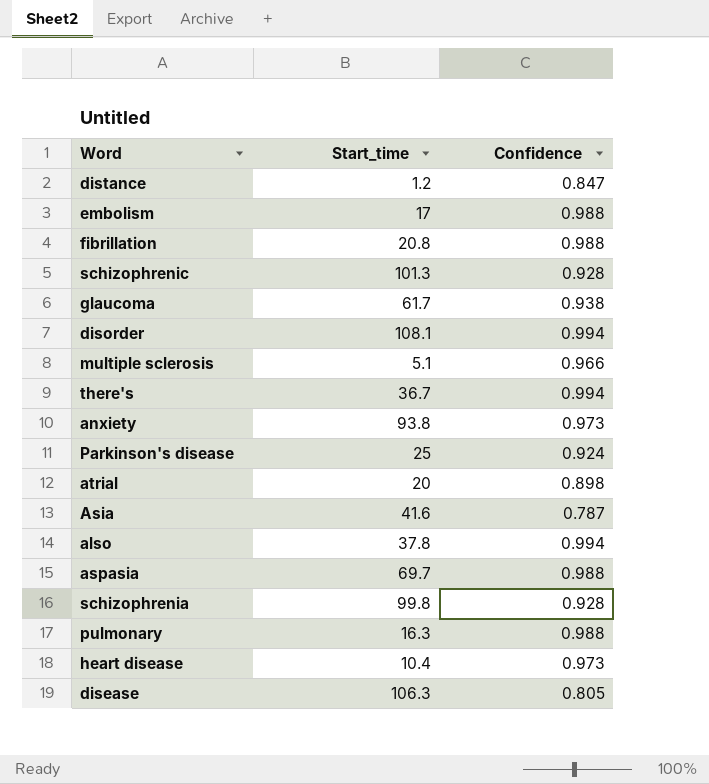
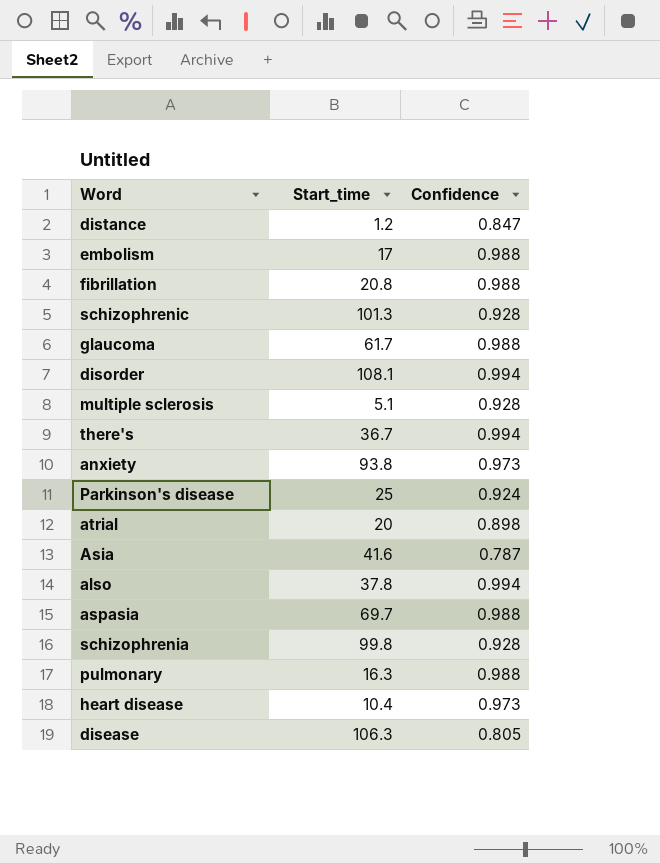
glaucoma | Confidence: 0.938 -> 0.988
multiple sclerosis | Confidence: 0.966 -> 0.928

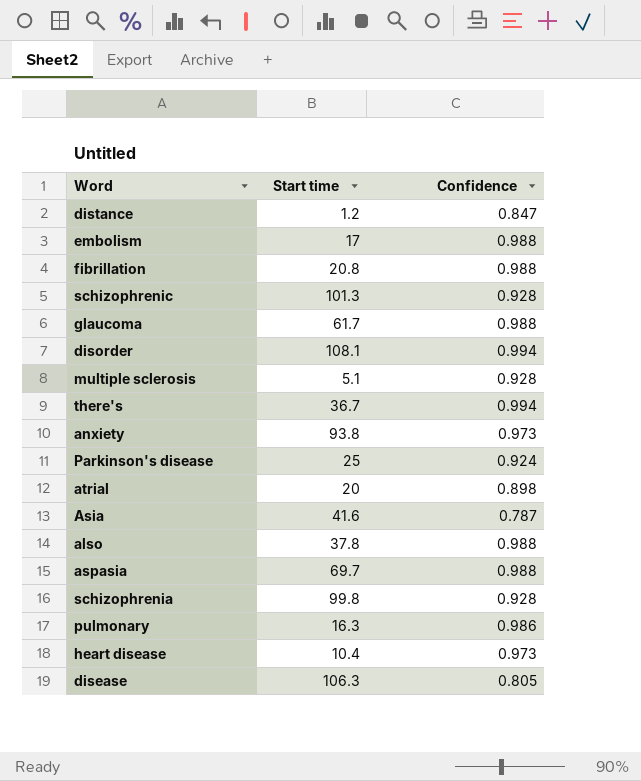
column name: Start_time -> Start time
also | Confidence: 0.994 -> 0.988
pulmonary | Confidence: 0.988 -> 0.986

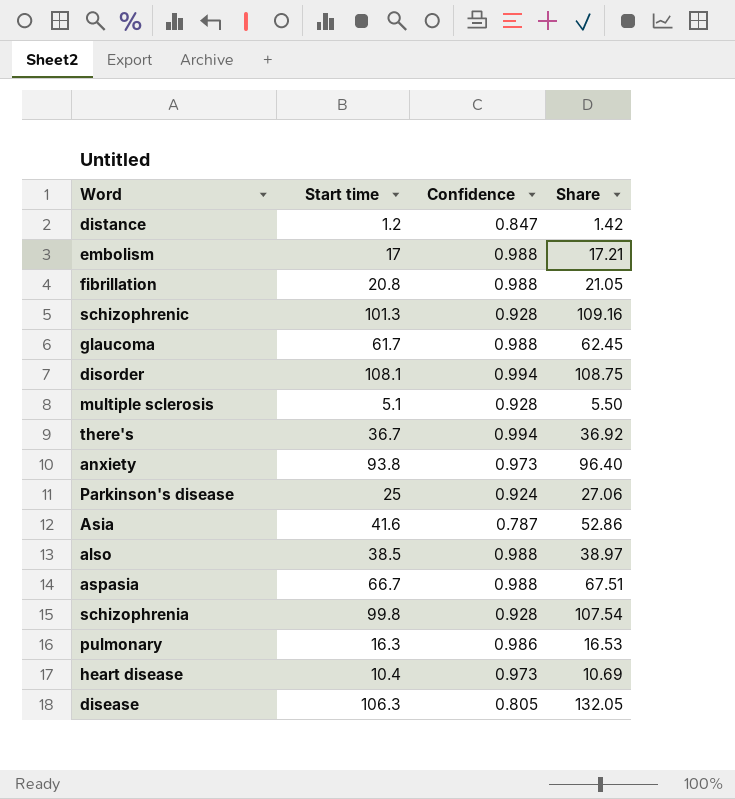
column Share | formula: none -> [Start time] / [Confidence]
row atrial: 20 | 0.898 -> none
also | Start time: 37.8 -> 38.5
aspasia | Start time: 69.7 -> 66.7

